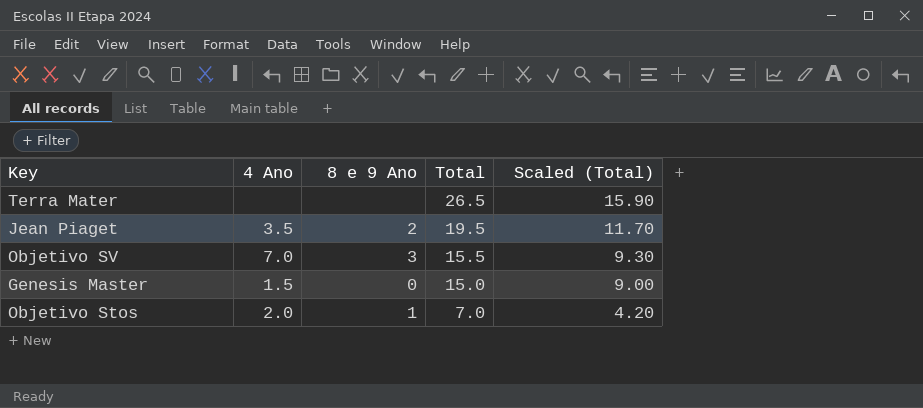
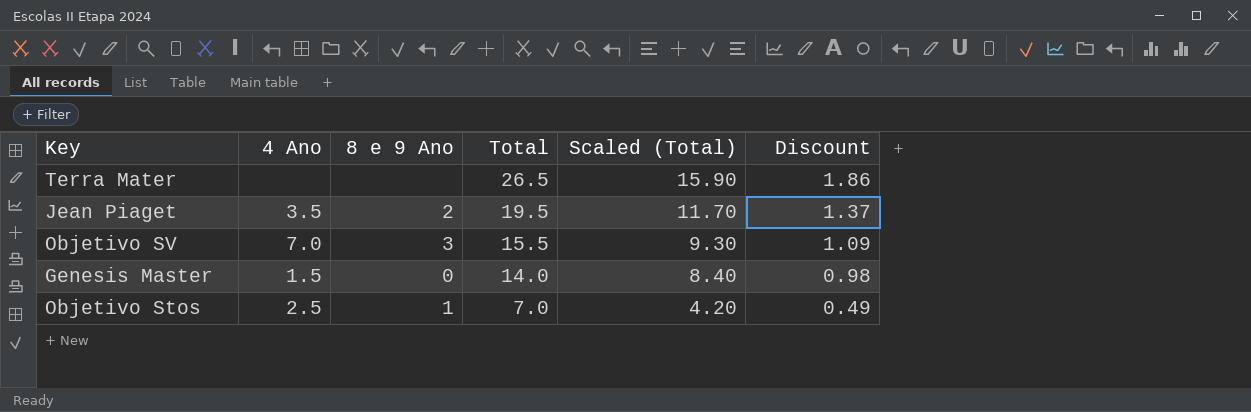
column Discount | formula: none -> [Total] * 0.07
Genesis Master | Total: 15.0 -> 14.0
Genesis Master | Scaled (Total): 9.00 -> 8.40
Objetivo Stos | 4 Ano: 2.0 -> 2.5

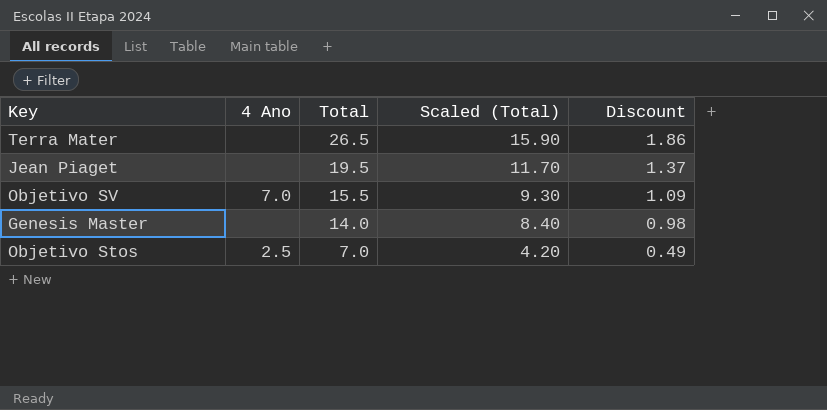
column 8 e 9 Ano | position: 3 -> none
Jean Piaget | 4 Ano: 3.5 -> none
Genesis Master | 4 Ano: 1.5 -> none

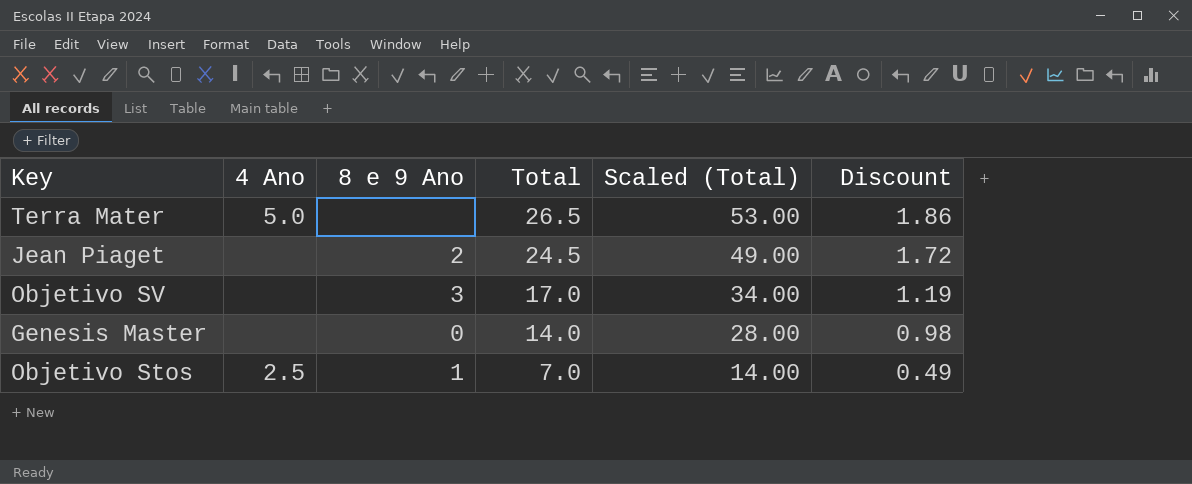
column 8 e 9 Ano | position: none -> 3
column Scaled (Total) | formula: [Total] * 0.6 -> [Total] * 2
Terra Mater | 4 Ano: none -> 5.0
Jean Piaget | Total: 19.5 -> 24.5
Jean Piaget | Discount: 1.37 -> 1.72
Objetivo SV | 4 Ano: 7.0 -> none
Objetivo SV | Total: 15.5 -> 17.0
Objetivo SV | Discount: 1.09 -> 1.19

